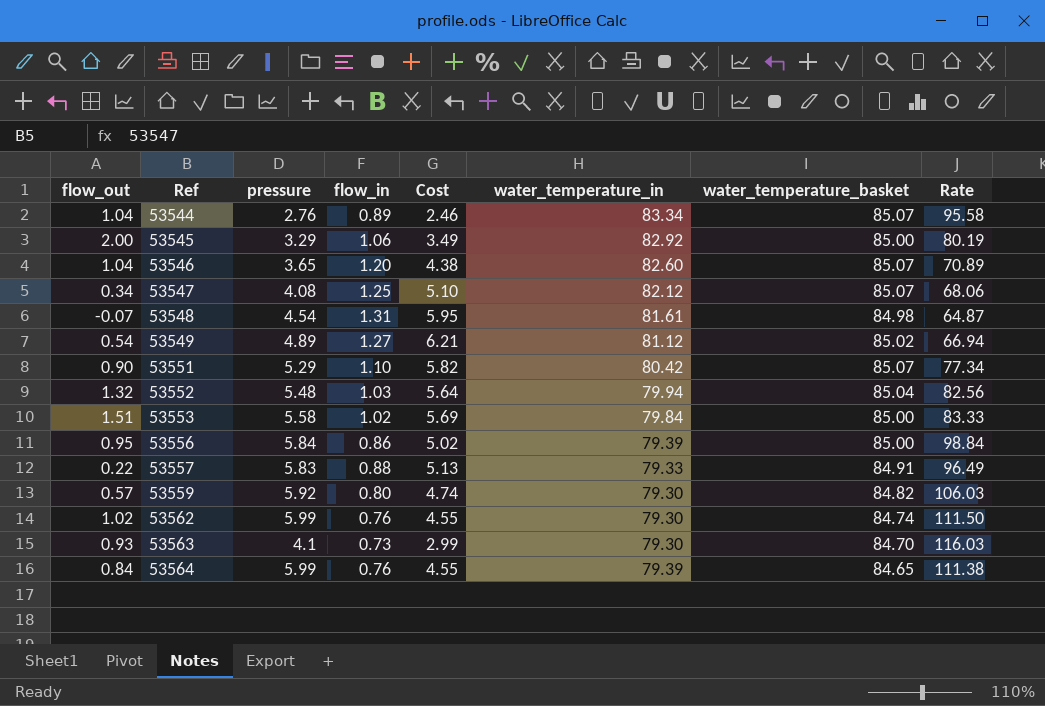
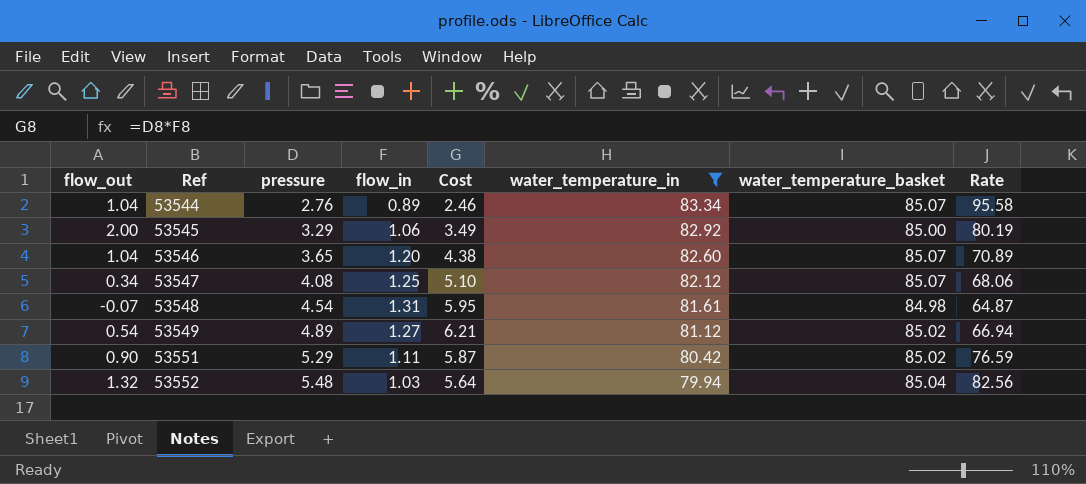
filter: none -> water_temperature_in >= 79.94
53551 | flow_in: 1.10 -> 1.11
53551 | Cost: 5.82 -> 5.87
53551 | water_temperature_basket: 85.07 -> 85.02
53551 | Rate: 77.34 -> 76.59

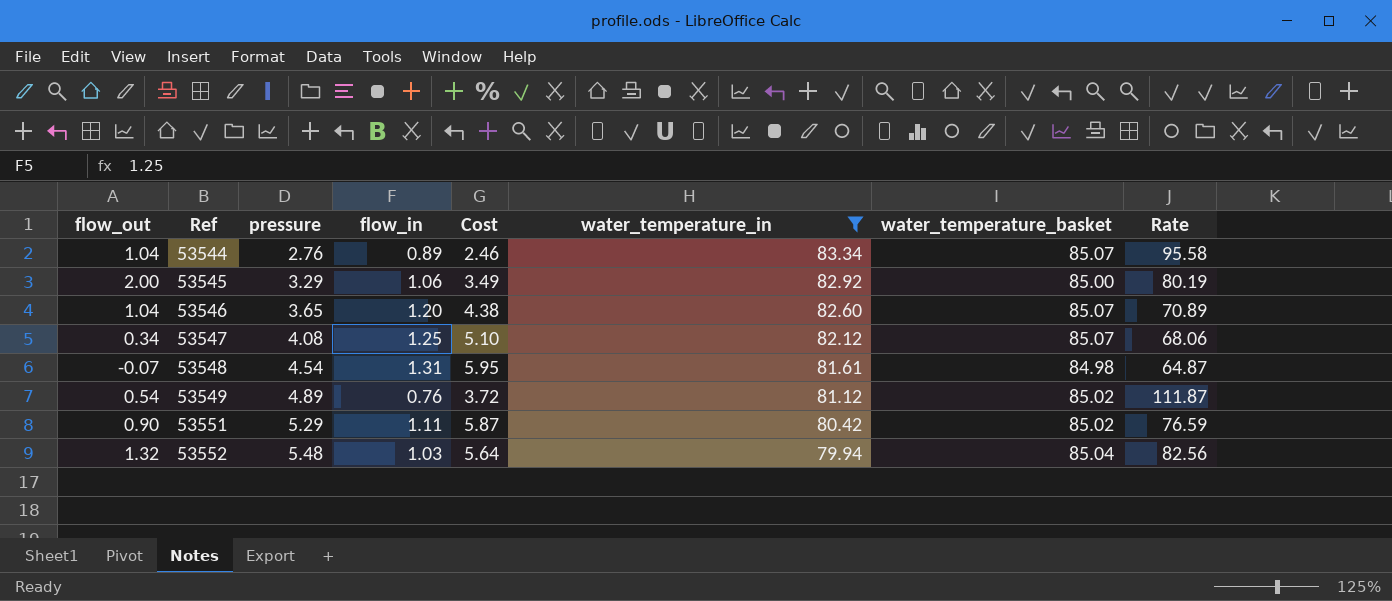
53549 | flow_in: 1.27 -> 0.76
53549 | Cost: 6.21 -> 3.72
53549 | Rate: 66.94 -> 111.87

